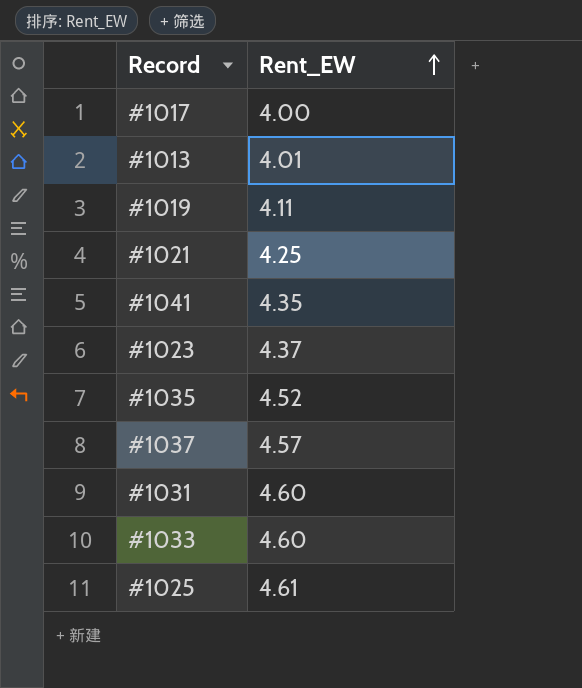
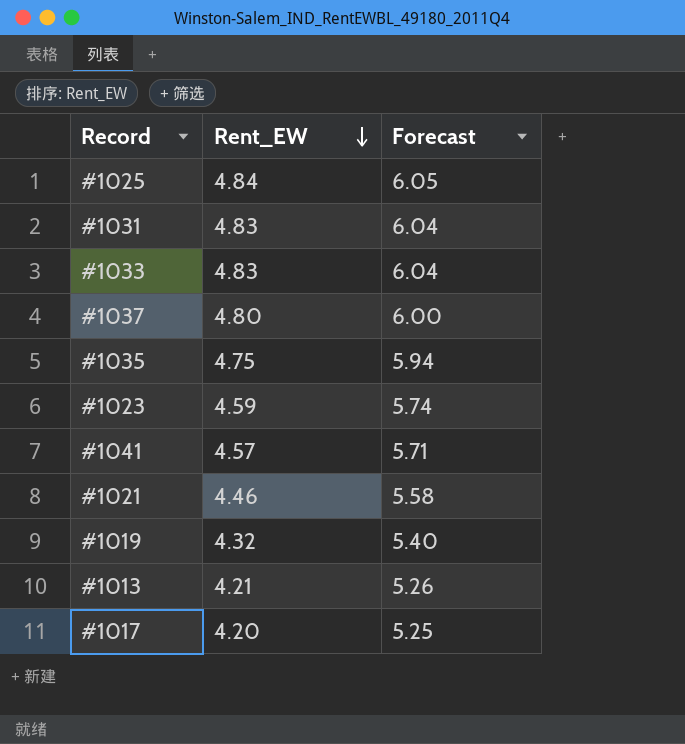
row order: Rent_EW ascending -> Rent_EW descending
column Forecast | formula: none -> [Rent_EW] * 1.25
#1025 | Rent_EW: 4.61 -> 4.84
#1031 | Rent_EW: 4.60 -> 4.83
#1033 | Rent_EW: 4.60 -> 4.83
#1037 | Rent_EW: 4.57 -> 4.80
#1035 | Rent_EW: 4.52 -> 4.75
#1023 | Rent_EW: 4.37 -> 4.59
#1041 | Rent_EW: 4.35 -> 4.57
#1021 | Rent_EW: 4.25 -> 4.46
#1019 | Rent_EW: 4.11 -> 4.32
#1013 | Rent_EW: 4.01 -> 4.21
#1017 | Rent_EW: 4.00 -> 4.20

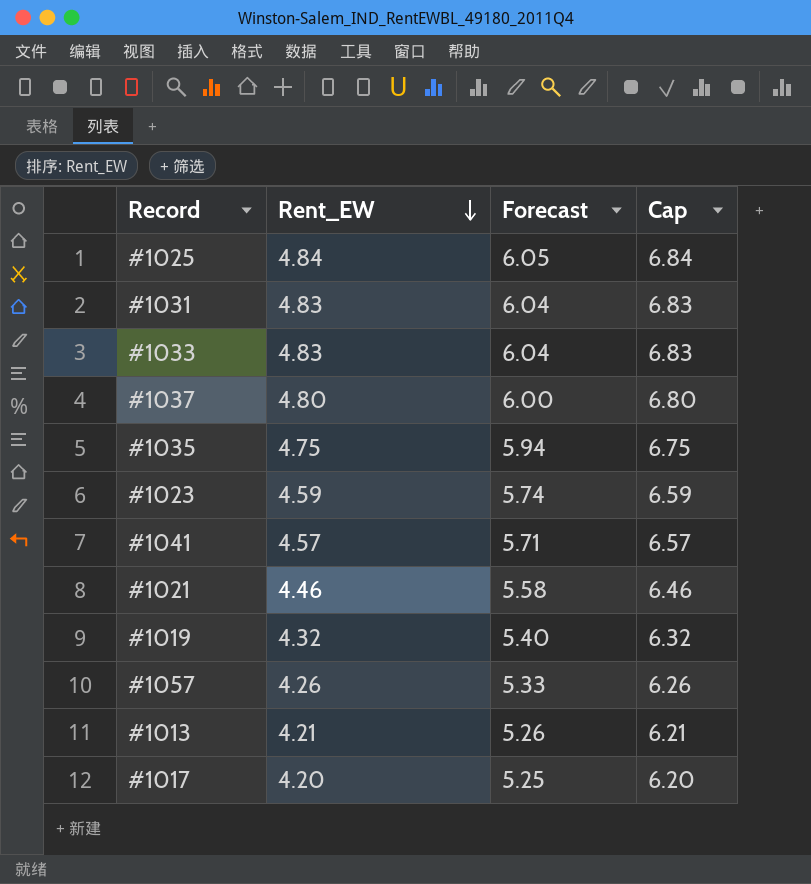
column Cap | formula: none -> [Rent_EW] + 2
row #1057: none -> 4.26 | 5.33 | 6.26

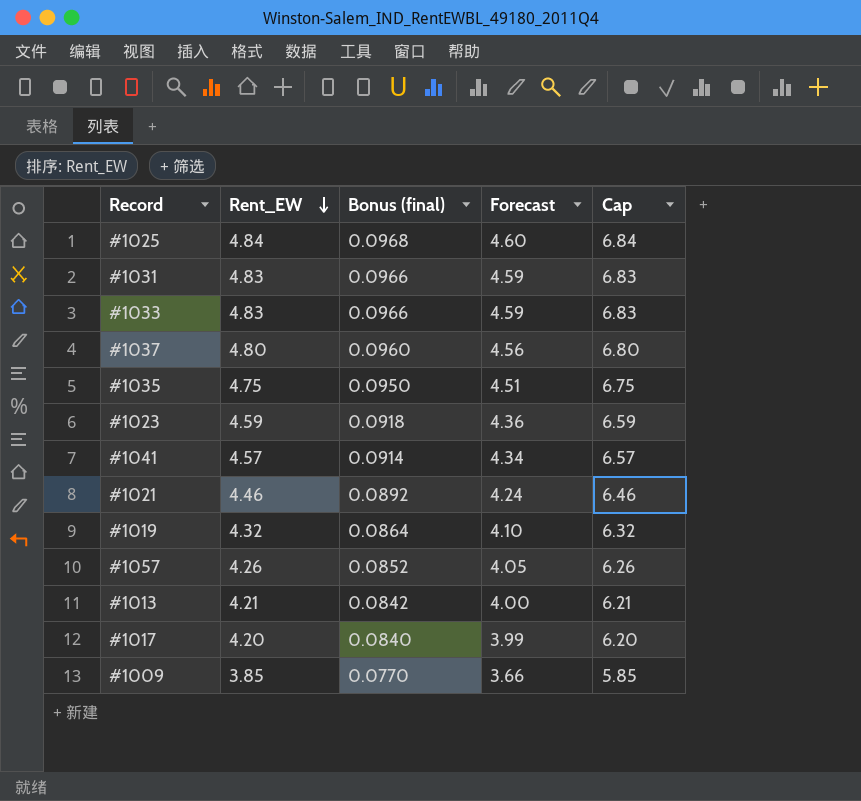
column Bonus (final) | formula: none -> [Rent_EW] * 0.02
column Forecast | formula: [Rent_EW] * 1.25 -> [Rent_EW] * 0.95
row #1009: none -> 3.85 | 0.0770 | 3.66 | 5.85

